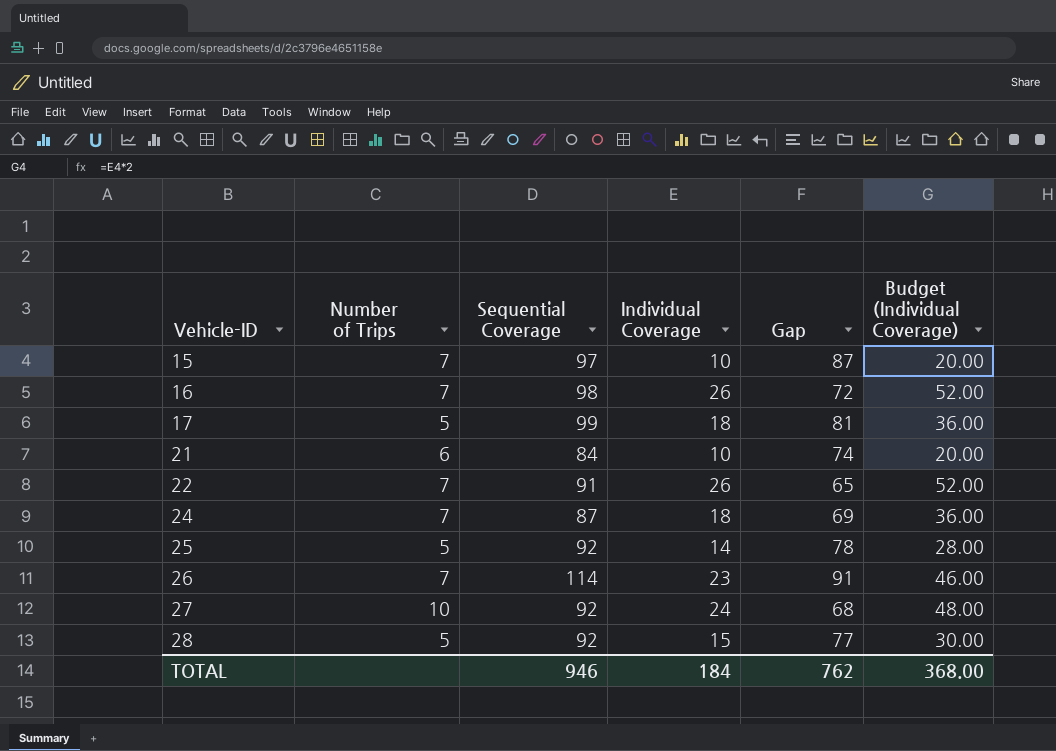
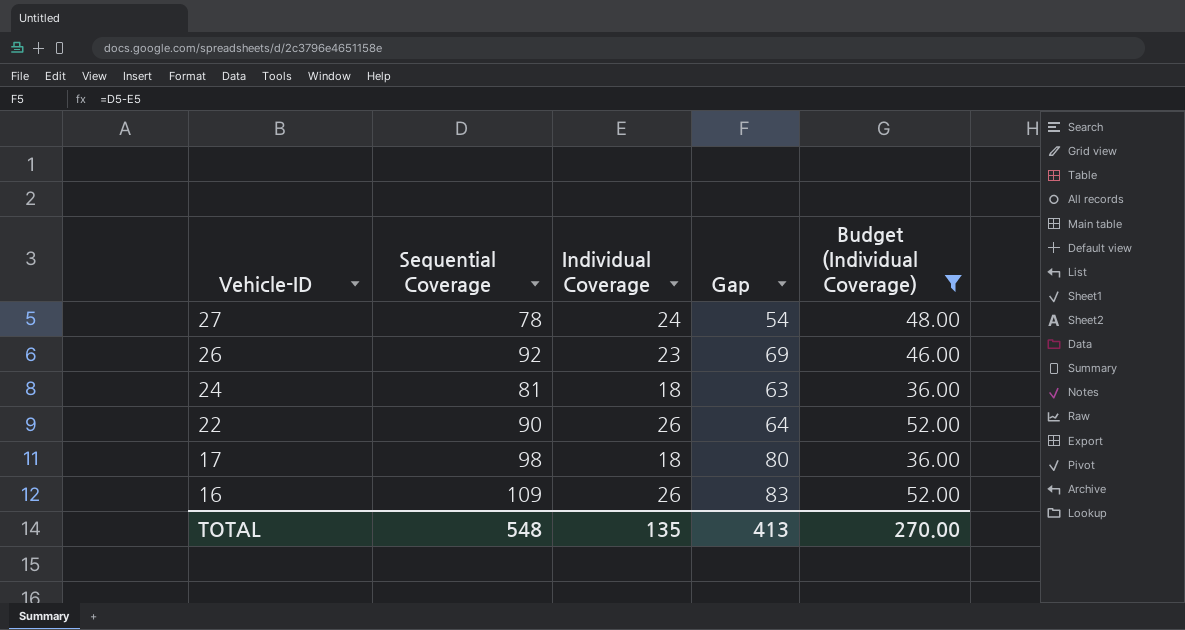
filter: none -> Budget (Individual Coverage) >= 36.00
row order: Vehicle-ID ascending -> Vehicle-ID descending
column Number of Trips | position: 2 -> none
27 | Sequential Coverage: 92 -> 78
27 | Gap: 68 -> 54
26 | Sequential Coverage: 114 -> 92
26 | Gap: 91 -> 69
24 | Sequential Coverage: 87 -> 81
24 | Gap: 69 -> 63
22 | Sequential Coverage: 91 -> 90
22 | Gap: 65 -> 64
17 | Sequential Coverage: 99 -> 98
17 | Gap: 81 -> 80
16 | Sequential Coverage: 98 -> 109
16 | Gap: 72 -> 83
TOTAL | Sequential Coverage: 946 -> 548
TOTAL | Individual Coverage: 184 -> 135
TOTAL | Gap: 762 -> 413
TOTAL | Budget (Individual Coverage): 368.00 -> 270.00

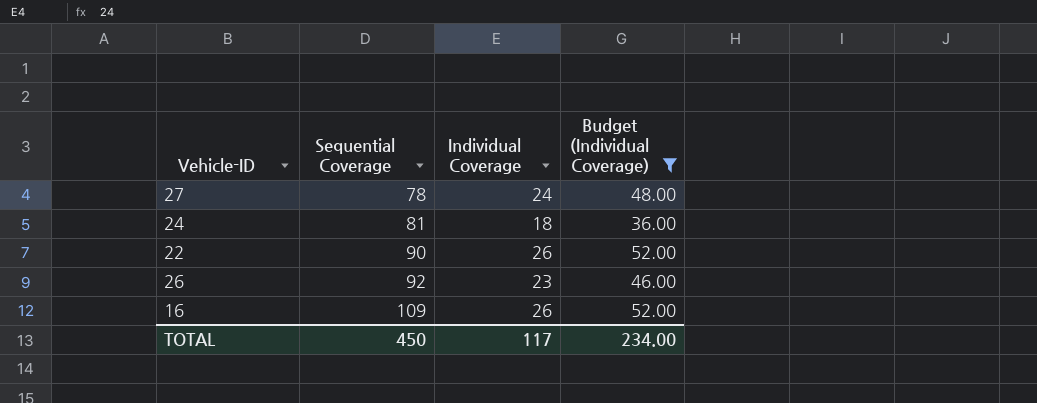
row order: Vehicle-ID descending -> Sequential Coverage ascending
column Gap | formula: [Sequential Coverage] - [Individual Coverage] -> none
row 17: 98 | 18 | 80 | 36.00 -> none
TOTAL | Sequential Coverage: 548 -> 450
TOTAL | Individual Coverage: 135 -> 117
TOTAL | Budget (Individual Coverage): 270.00 -> 234.00

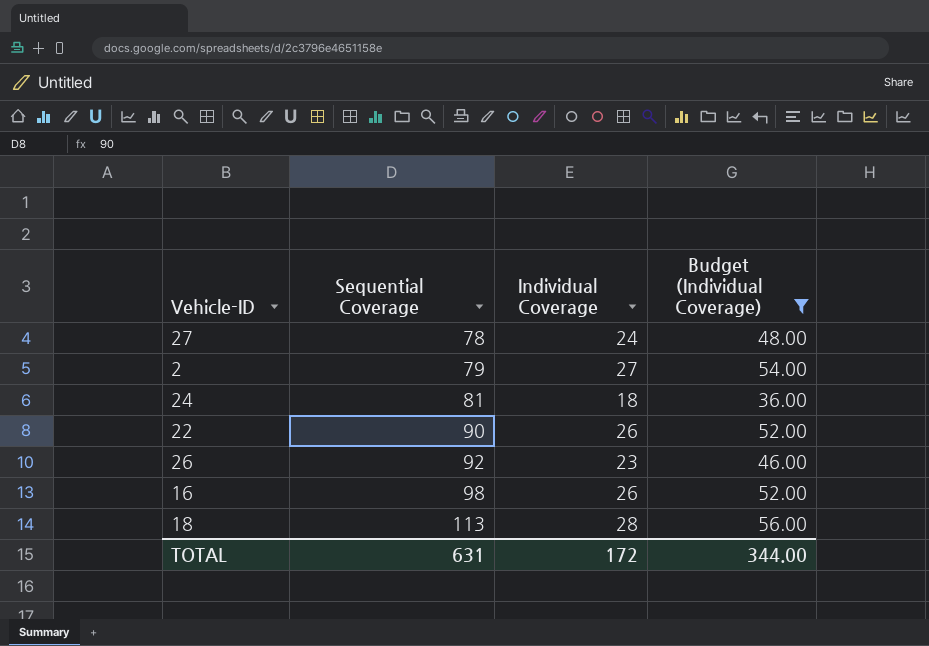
row 2: none -> 79 | 27 | 54.00
16 | Sequential Coverage: 109 -> 98
row 18: none -> 113 | 28 | 56.00
TOTAL | Sequential Coverage: 450 -> 631
TOTAL | Individual Coverage: 117 -> 172
TOTAL | Budget (Individual Coverage): 234.00 -> 344.00

